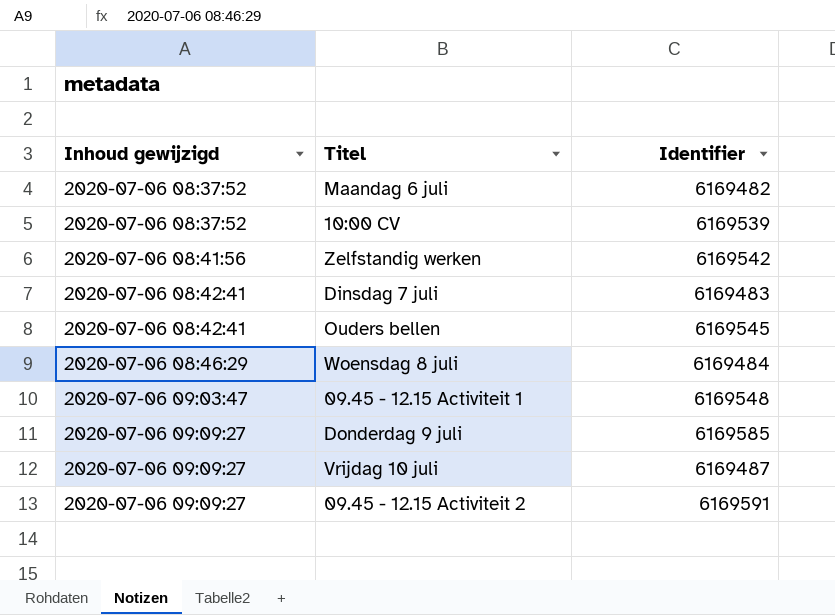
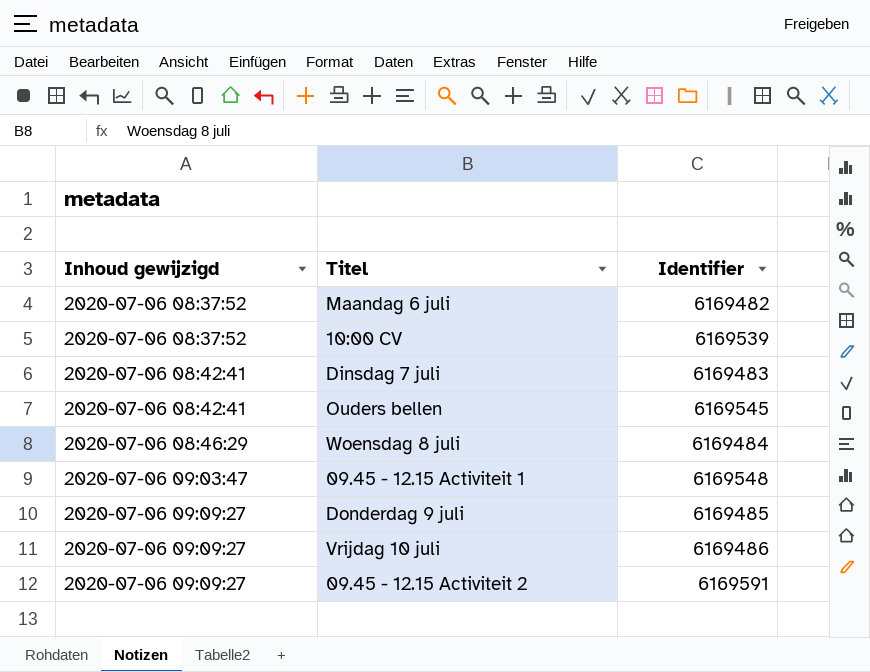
row Zelfstandig werken: 2020-07-06 08:41:56 | 6169542 -> none
Donderdag 9 juli | Identifier: 6169585 -> 6169485
Vrijdag 10 juli | Identifier: 6169487 -> 6169486

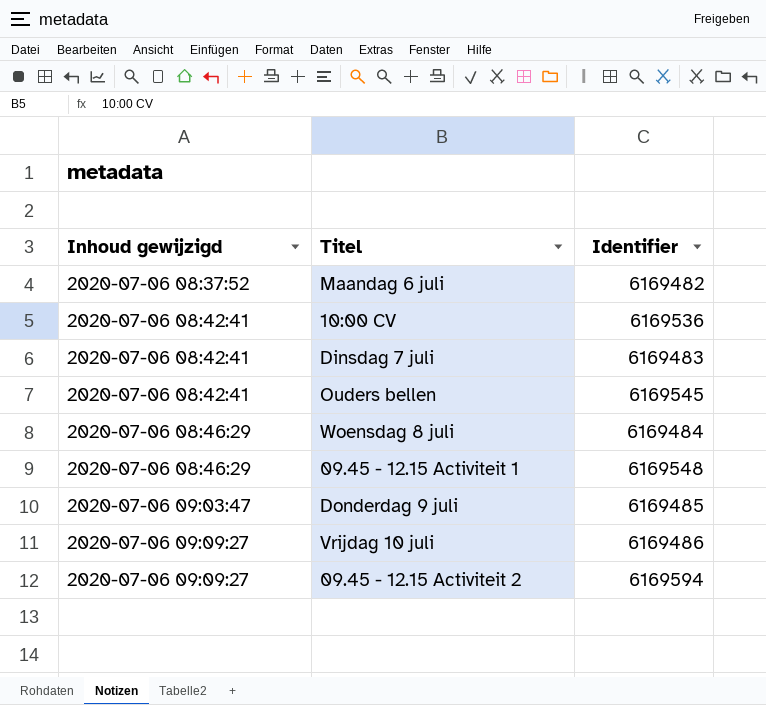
10:00 CV | Inhoud gewijzigd: 2020-07-06 08:37:52 -> 2020-07-06 08:42:41
10:00 CV | Identifier: 6169539 -> 6169536
09.45 - 12.15 Activiteit 1 | Inhoud gewijzigd: 2020-07-06 09:03:47 -> 2020-07-06 08:46:29
Donderdag 9 juli | Inhoud gewijzigd: 2020-07-06 09:09:27 -> 2020-07-06 09:03:47
09.45 - 12.15 Activiteit 2 | Identifier: 6169591 -> 6169594

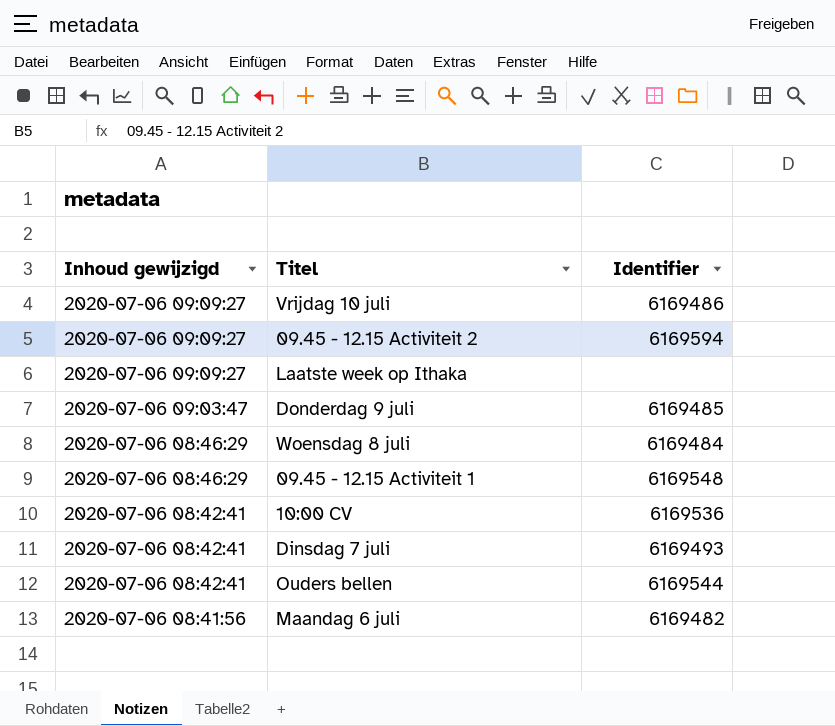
row order: Inhoud gewijzigd ascending -> Inhoud gewijzigd descending
row Laatste week op Ithaka: none -> 2020-07-06 09:09:27 | none
Dinsdag 7 juli | Identifier: 6169483 -> 6169493
Ouders bellen | Identifier: 6169545 -> 6169544
Maandag 6 juli | Inhoud gewijzigd: 2020-07-06 08:37:52 -> 2020-07-06 08:41:56

